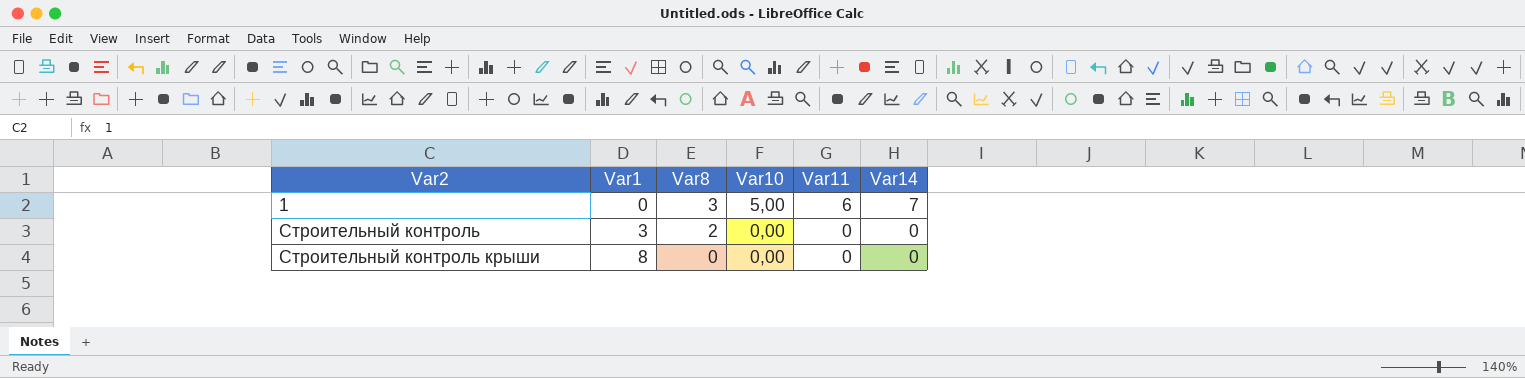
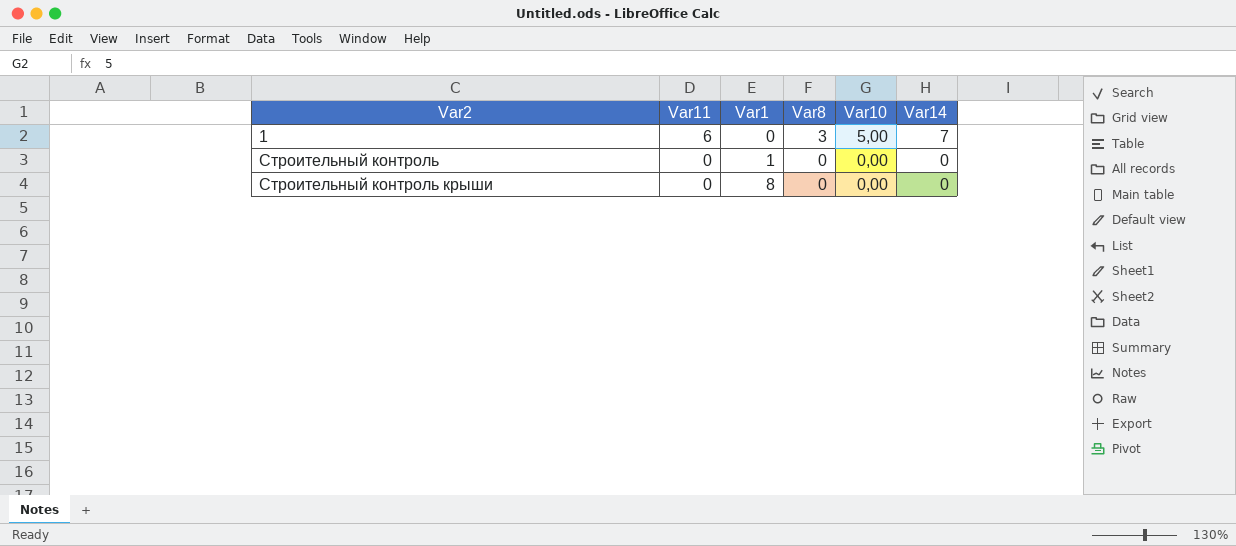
column Var11 | position: 5 -> 2
Строительный контроль | Var1: 3 -> 1
Строительный контроль | Var8: 2 -> 0

